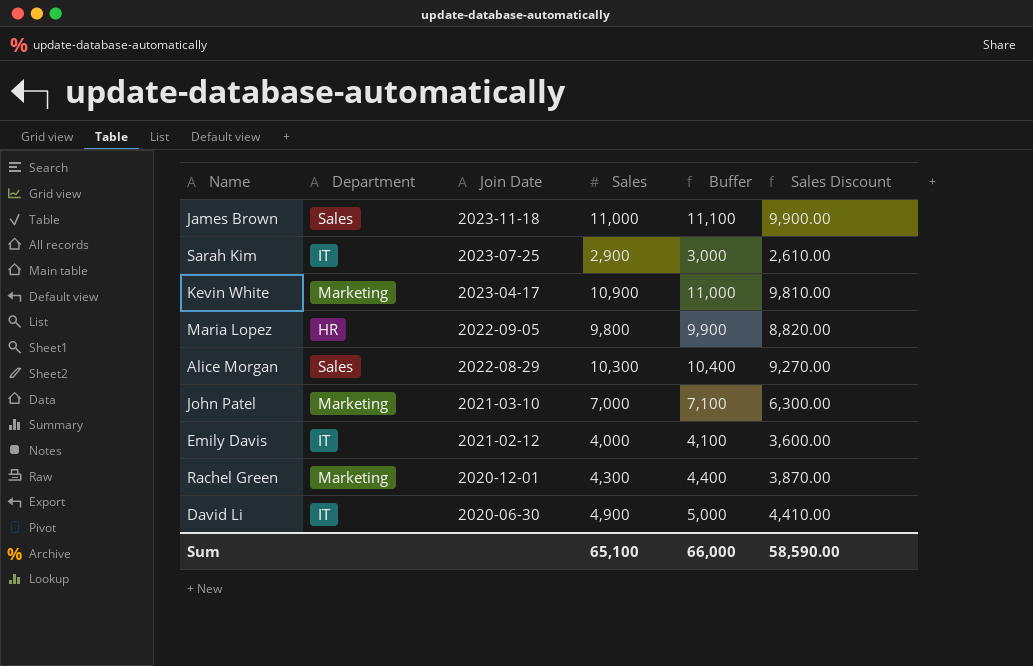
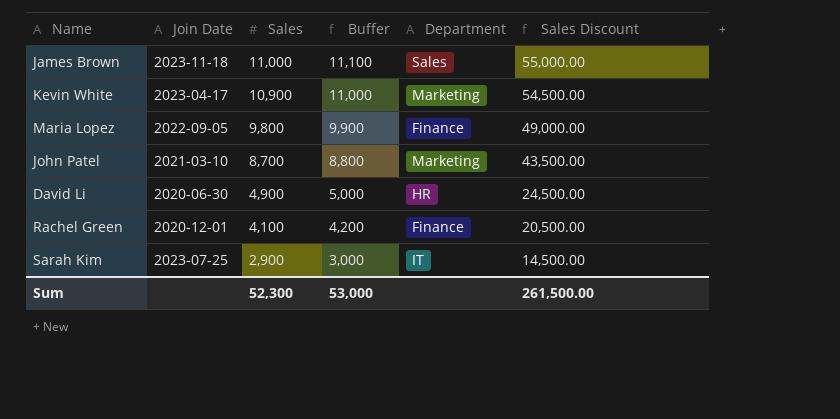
row order: Join Date descending -> Sales descending
column Department | position: 2 -> 5
column Sales Discount | formula: [Sales] * 0.9 -> [Sales] * 5
row Alice Morgan: Sales | 2022-08-29 | 10,300 | 10,400 | 9,270.00 -> none
row Emily Davis: IT | 2021-02-12 | 4,000 | 4,100 | 3,600.00 -> none
Maria Lopez | Department: HR -> Finance
John Patel | Sales: 7,000 -> 8,700
John Patel | Buffer: 7,100 -> 8,800
David Li | Department: IT -> HR
Rachel Green | Sales: 4,300 -> 4,100
Rachel Green | Buffer: 4,400 -> 4,200
Rachel Green | Department: Marketing -> Finance
Sum | Sales: 65,100 -> 52,300
Sum | Buffer: 66,000 -> 53,000
Sum | Sales Discount: 58,590.00 -> 261,500.00

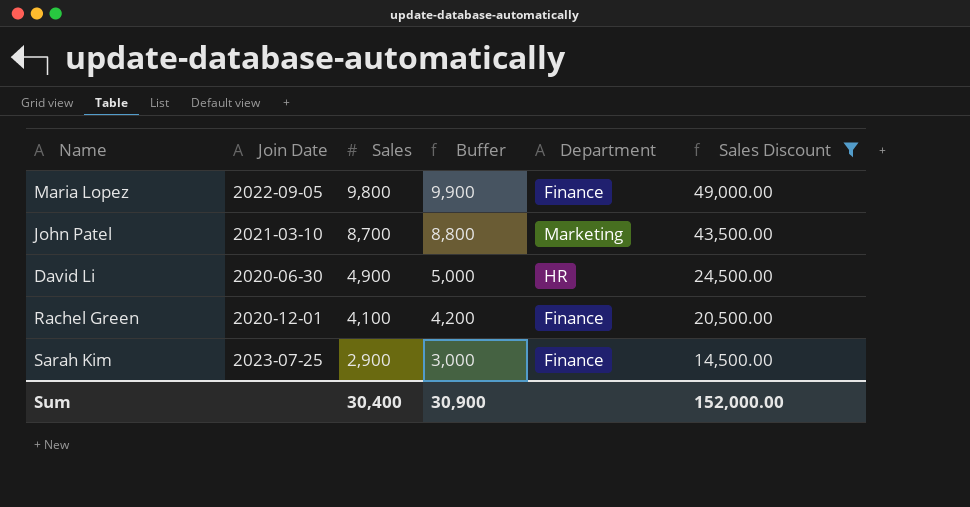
filter: none -> Sales Discount <= 49,000.00
Sarah Kim | Department: IT -> Finance
Sum | Sales: 52,300 -> 30,400
Sum | Buffer: 53,000 -> 30,900
Sum | Sales Discount: 261,500.00 -> 152,000.00

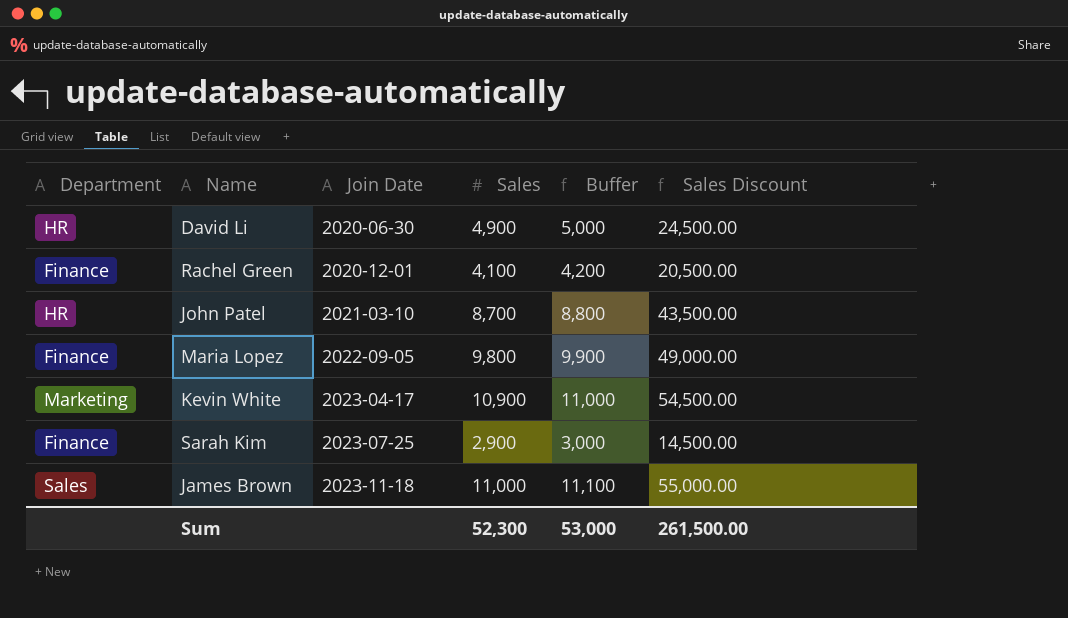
filter: Sales Discount <= 49,000.00 -> none
row order: Sales descending -> Join Date ascending
column Department | position: 5 -> 1
John Patel | Department: Marketing -> HR
Sum | Sales: 30,400 -> 52,300
Sum | Buffer: 30,900 -> 53,000
Sum | Sales Discount: 152,000.00 -> 261,500.00

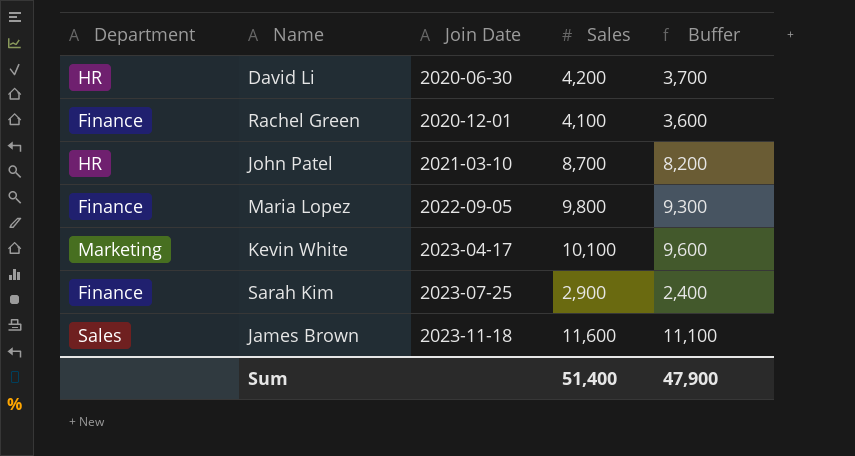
column Sales Discount | formula: [Sales] * 5 -> none
column Buffer | formula: [Sales] + 100 -> [Sales] - 500
David Li | Sales: 4,900 -> 4,200
Kevin White | Sales: 10,900 -> 10,100
James Brown | Sales: 11,000 -> 11,600
Sum | Sales: 52,300 -> 51,400
Sum | Buffer: 53,000 -> 47,900

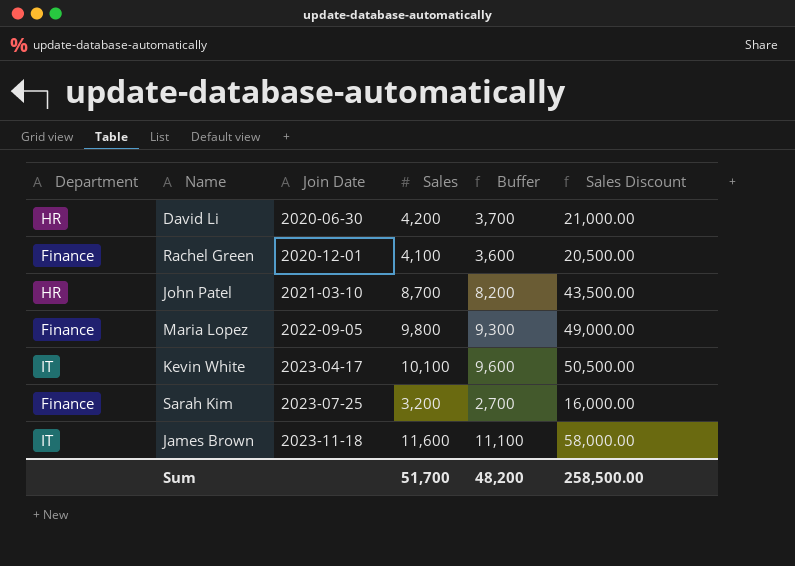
column Sales Discount | formula: none -> [Sales] * 5
Kevin White | Department: Marketing -> IT
Sarah Kim | Sales: 2,900 -> 3,200
Sarah Kim | Buffer: 2,400 -> 2,700
James Brown | Department: Sales -> IT
Sum | Sales: 51,400 -> 51,700
Sum | Buffer: 47,900 -> 48,200

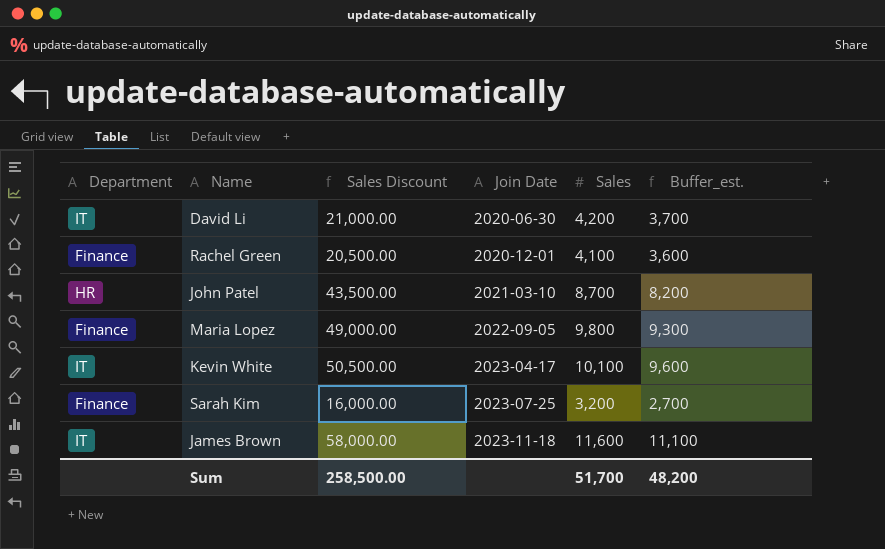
column Sales Discount | position: 6 -> 3
column name: Buffer -> Buffer_est.
David Li | Department: HR -> IT

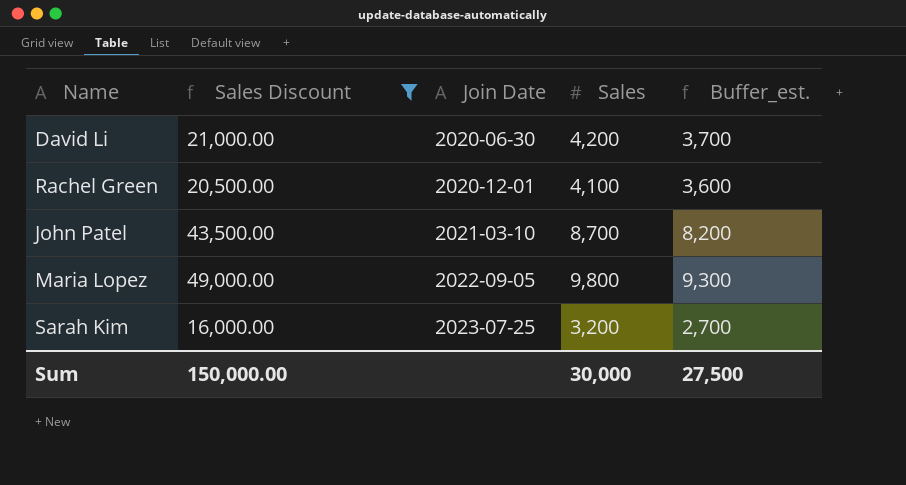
filter: none -> Sales Discount <= 49,000.00
column Department | position: 1 -> none
Sum | Sales Discount: 258,500.00 -> 150,000.00
Sum | Sales: 51,700 -> 30,000
Sum | Buffer_est.: 48,200 -> 27,500

